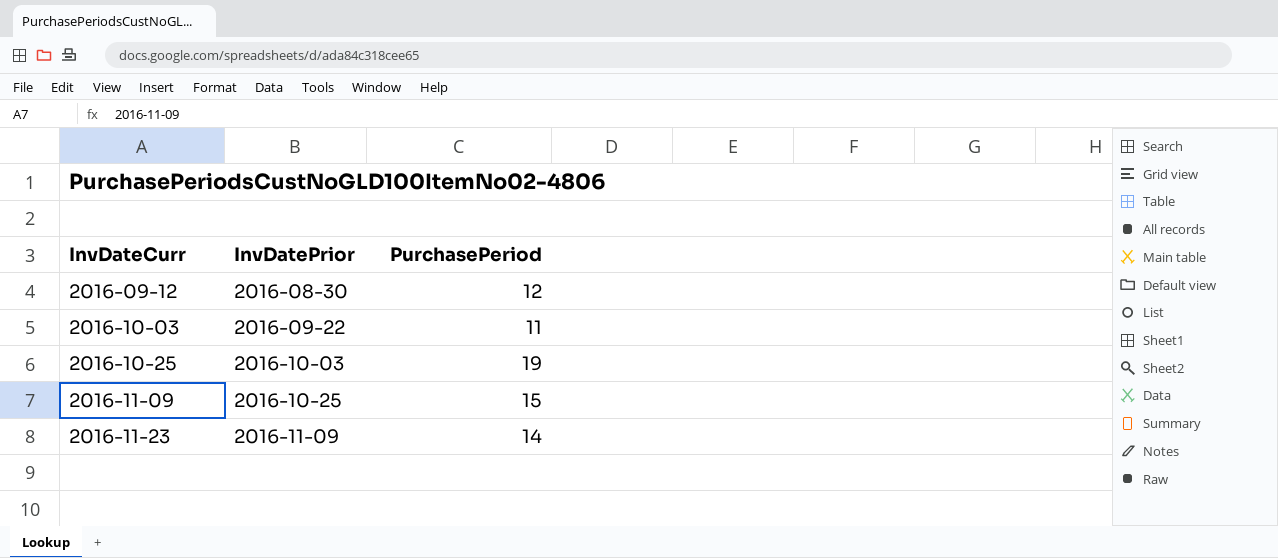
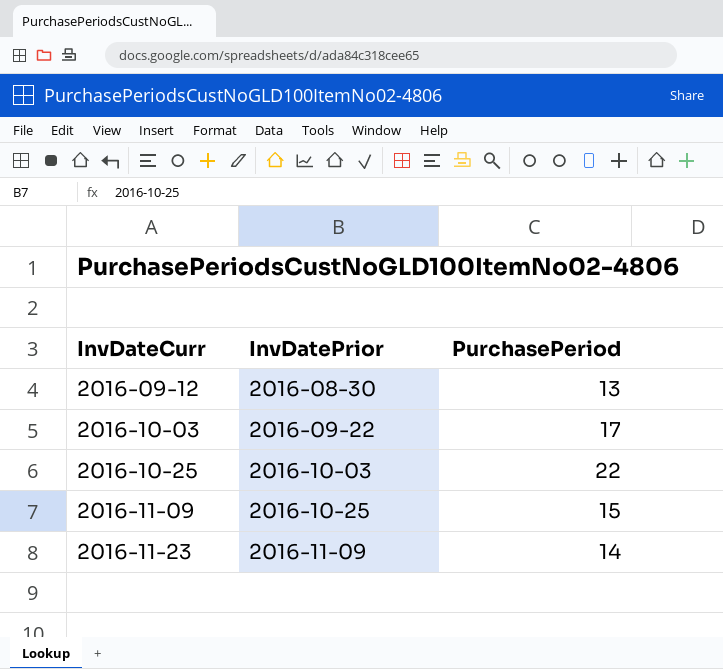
2016-09-12 | PurchasePeriod: 12 -> 13
2016-10-03 | PurchasePeriod: 11 -> 17
2016-10-25 | PurchasePeriod: 19 -> 22

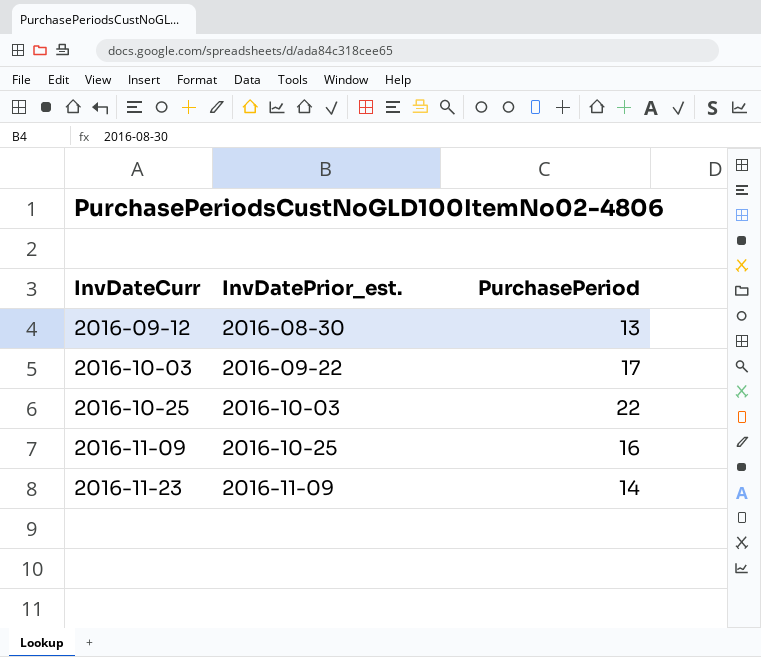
column name: InvDatePrior -> InvDatePrior_est.
2016-11-09 | PurchasePeriod: 15 -> 16

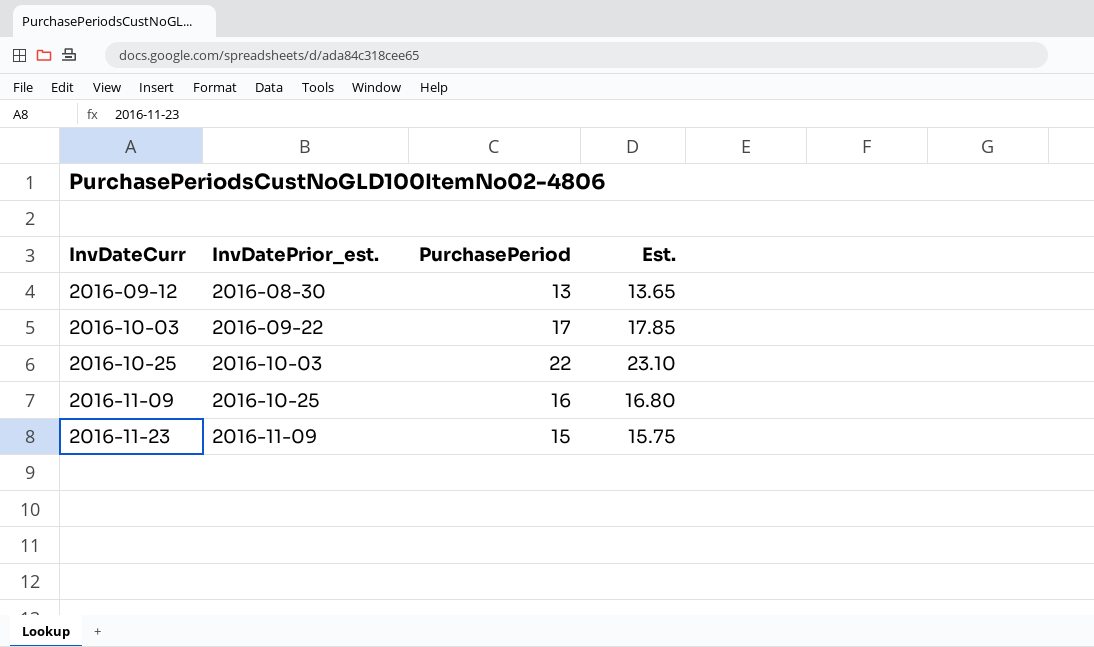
column Est. | formula: none -> [PurchasePeriod] * 1.05
2016-11-23 | PurchasePeriod: 14 -> 15

